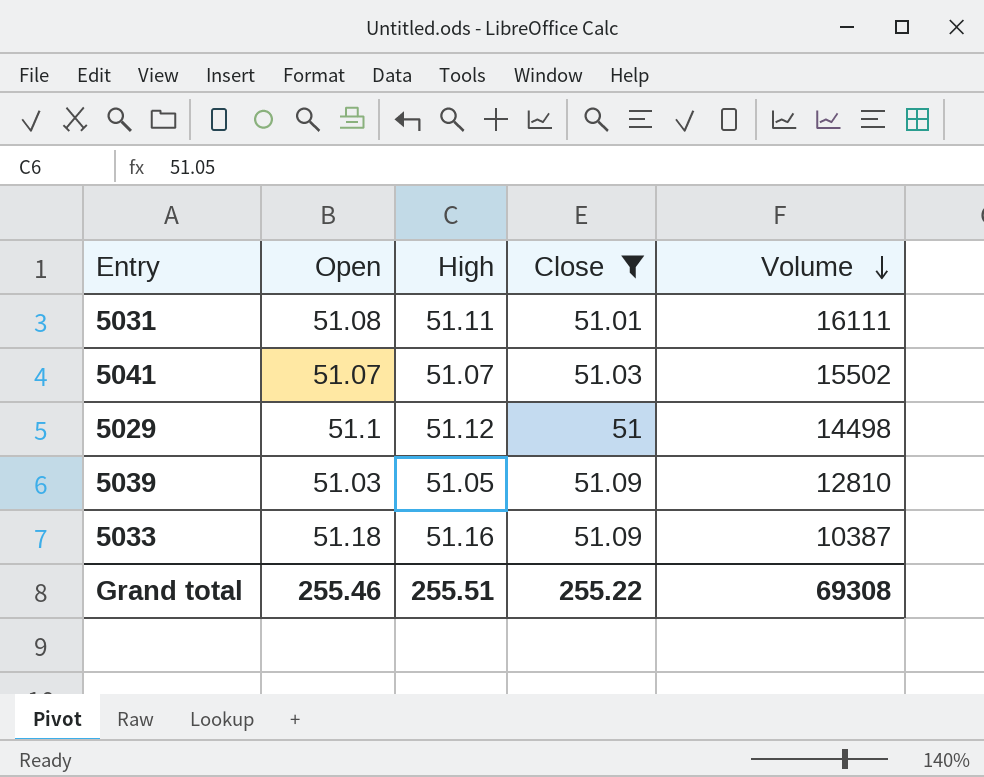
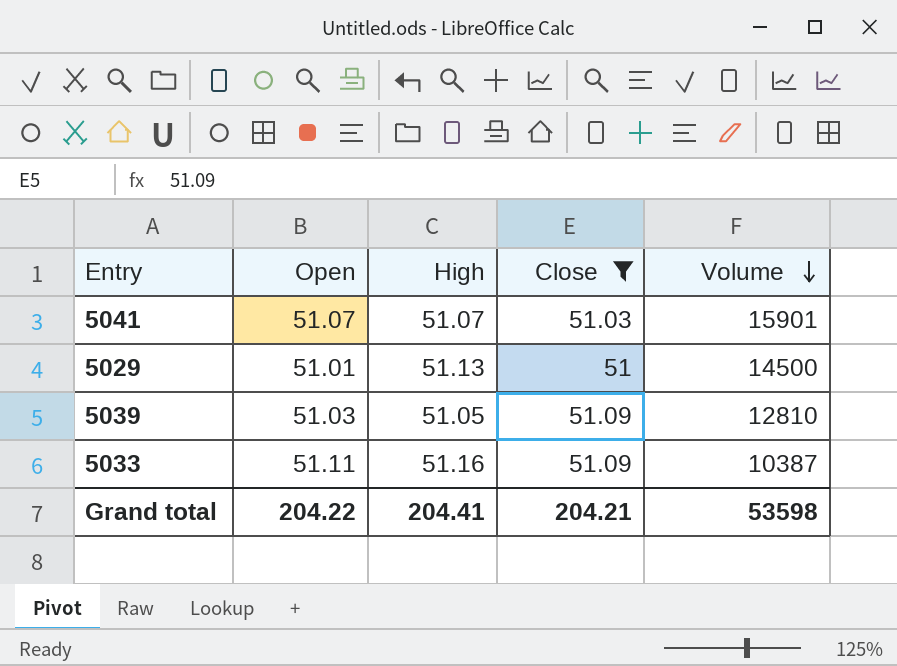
row 5031: 51.08 | 51.11 | 51.01 | 16111 -> none
5041 | Volume: 15502 -> 15901
5029 | Open: 51.1 -> 51.01
5029 | High: 51.12 -> 51.13
5029 | Volume: 14498 -> 14500
5033 | Open: 51.18 -> 51.11
Grand total | Open: 255.46 -> 204.22
Grand total | High: 255.51 -> 204.41
Grand total | Close: 255.22 -> 204.21
Grand total | Volume: 69308 -> 53598

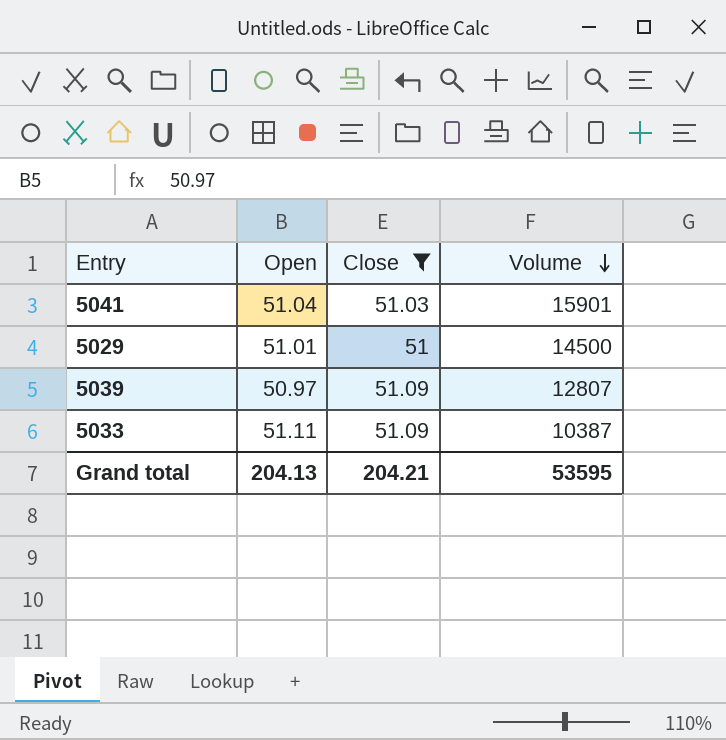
column High | position: 3 -> none
5041 | Open: 51.07 -> 51.04
5039 | Open: 51.03 -> 50.97
5039 | Volume: 12810 -> 12807
Grand total | Open: 204.22 -> 204.13
Grand total | Volume: 53598 -> 53595

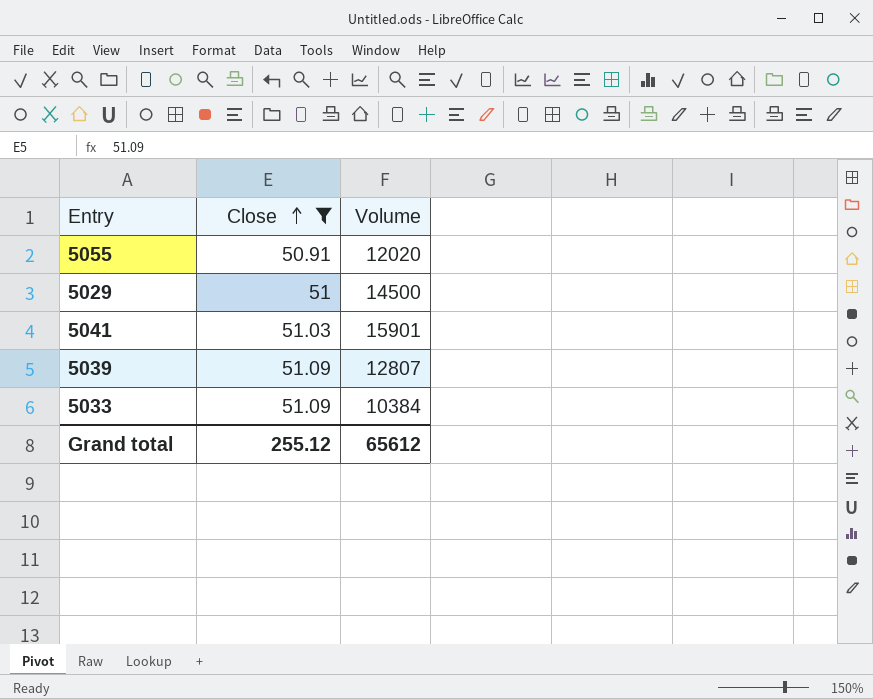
row order: Volume descending -> Close ascending
column Open | position: 2 -> none
row 5055: none -> 50.91 | 12020
5033 | Volume: 10387 -> 10384
Grand total | Close: 204.21 -> 255.12
Grand total | Volume: 53595 -> 65612

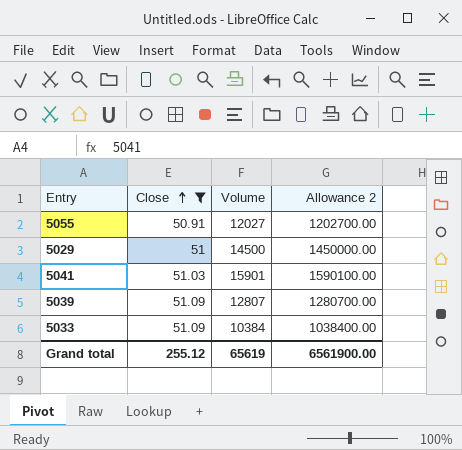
column Allowance 2 | formula: none -> [Volume] * 100
5055 | Volume: 12020 -> 12027
Grand total | Volume: 65612 -> 65619

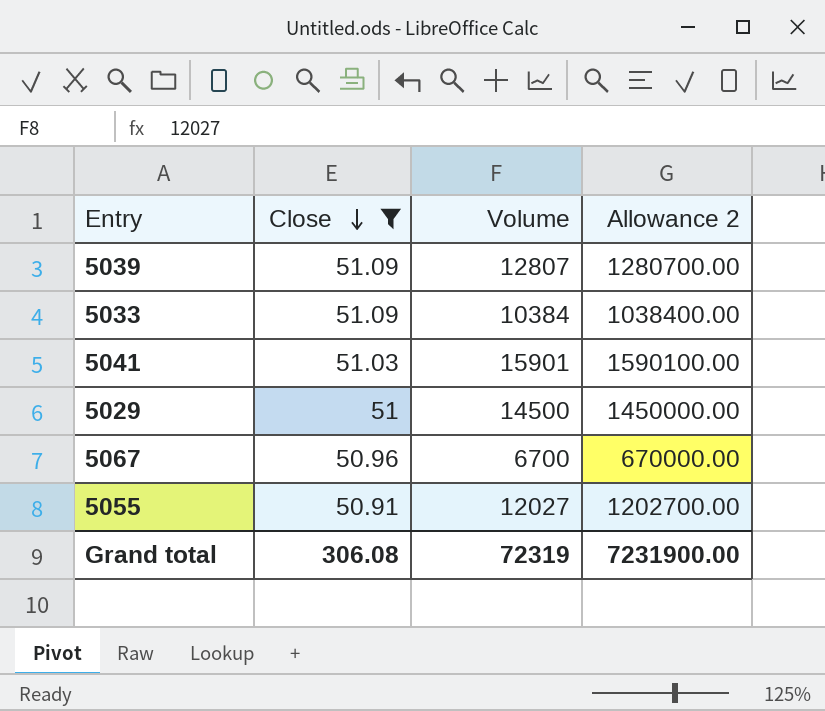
row order: Close ascending -> Close descending
row 5067: none -> 50.96 | 6700 | 670000.00
Grand total | Close: 255.12 -> 306.08
Grand total | Volume: 65619 -> 72319
Grand total | Allowance 2: 6561900.00 -> 7231900.00

